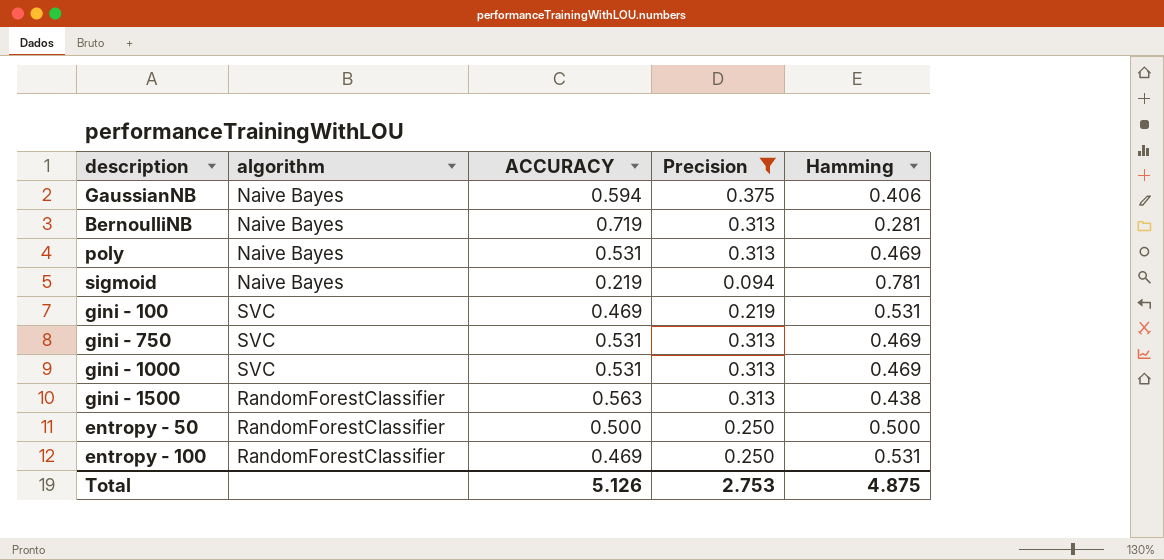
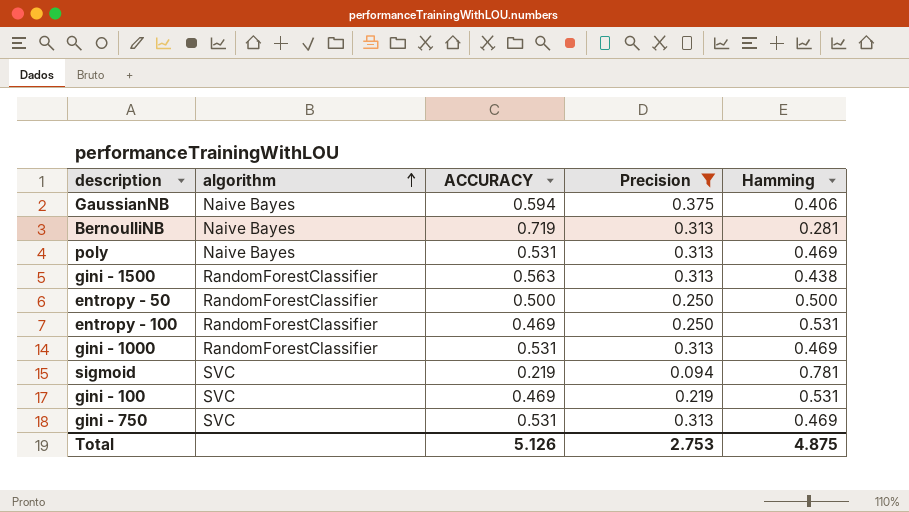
row order: none -> algorithm ascending
gini - 1000 | algorithm: SVC -> RandomForestClassifier
sigmoid | algorithm: Naive Bayes -> SVC

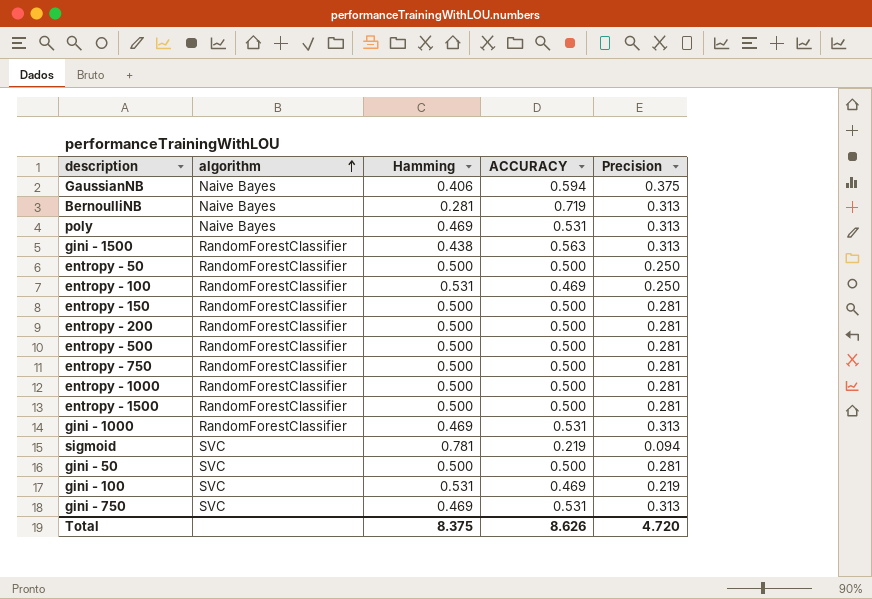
filter: Precision != 0.281 -> none
column Hamming | position: 5 -> 3
Total | Hamming: 4.875 -> 8.375
Total | ACCURACY: 5.126 -> 8.626
Total | Precision: 2.753 -> 4.720

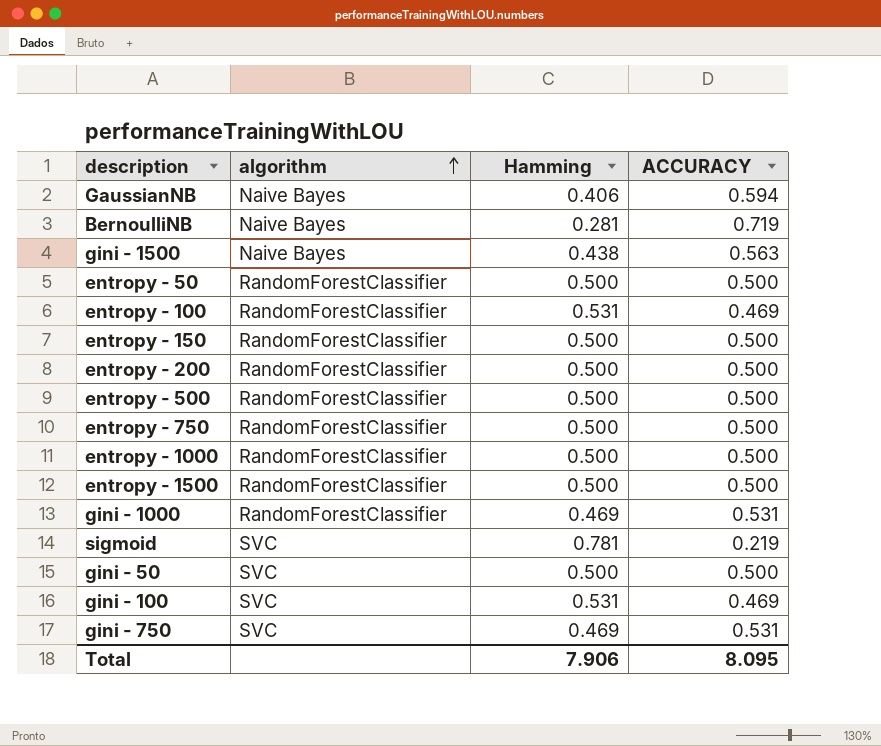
column Precision | position: 5 -> none
row poly: Naive Bayes | 0.469 | 0.531 | 0.313 -> none
gini - 1500 | algorithm: RandomForestClassifier -> Naive Bayes
Total | Hamming: 8.375 -> 7.906
Total | ACCURACY: 8.626 -> 8.095

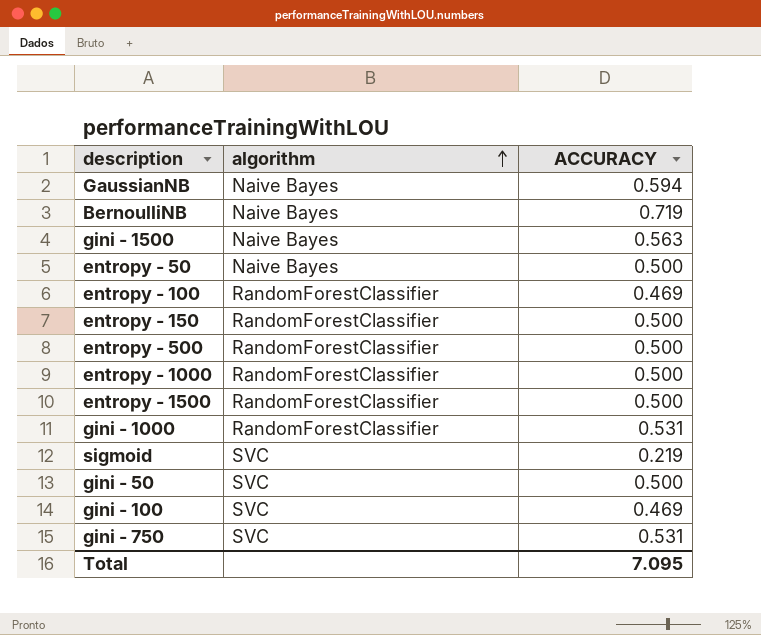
column Hamming | position: 3 -> none
row entropy - 200: RandomForestClassifier | 0.500 | 0.500 -> none
row entropy - 750: RandomForestClassifier | 0.500 | 0.500 -> none
entropy - 50 | algorithm: RandomForestClassifier -> Naive Bayes
Total | ACCURACY: 8.095 -> 7.095

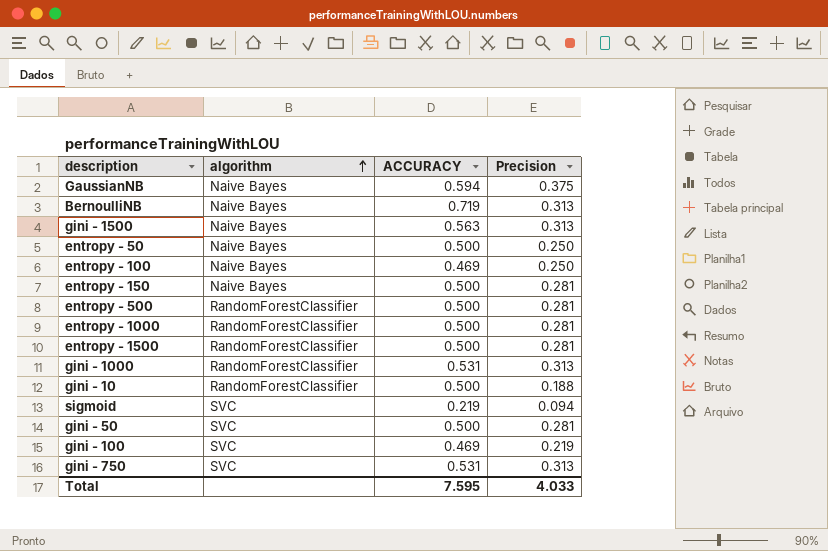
column Precision | position: none -> 4
entropy - 100 | algorithm: RandomForestClassifier -> Naive Bayes
entropy - 150 | algorithm: RandomForestClassifier -> Naive Bayes
row gini - 10: none -> RandomForestClassifier | 0.500 | 0.188
Total | ACCURACY: 7.095 -> 7.595

